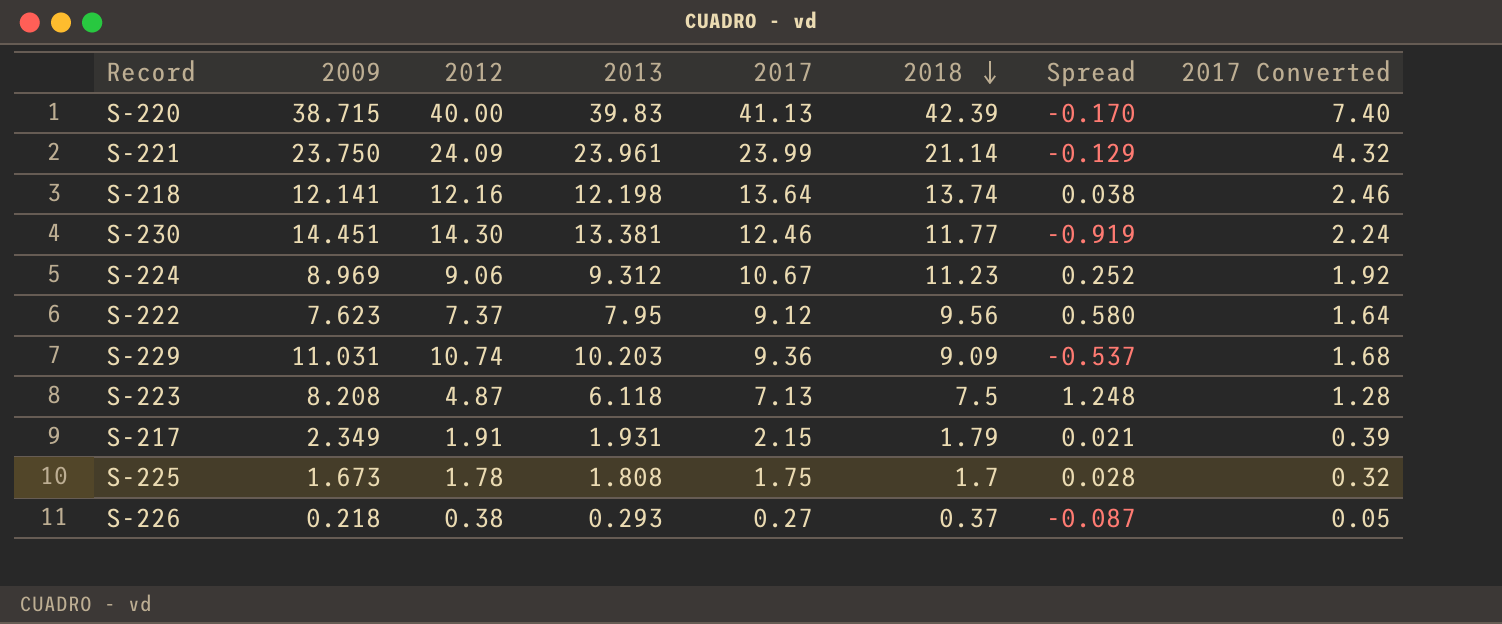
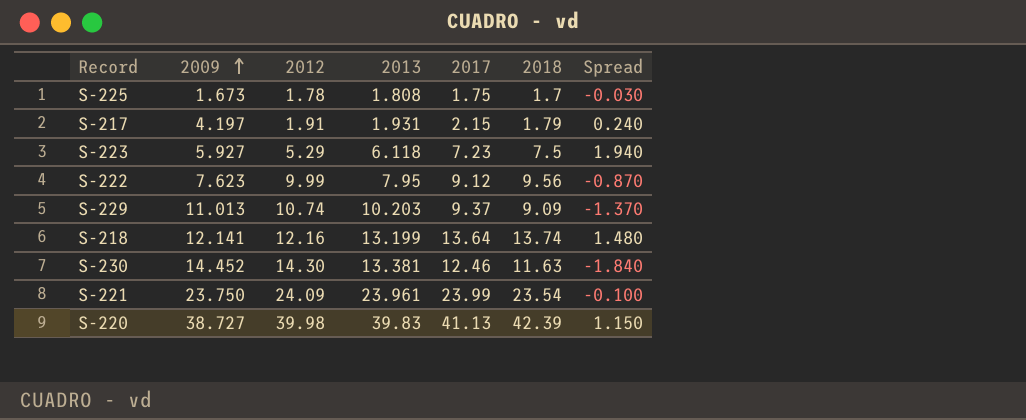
row order: 2018 descending -> 2009 ascending
column 2017 Converted | formula: [2017] * 0.18 -> none
column Spread | formula: [2013] - [2012] -> [2017] - [2012]
row S-224: 8.969 | 9.06 | 9.312 | 10.67 | 11.23 | 0.252 | 1.92 -> none
row S-226: 0.218 | 0.38 | 0.293 | 0.27 | 0.37 | -0.087 | 0.05 -> none
S-217 | 2009: 2.349 -> 4.197
S-223 | 2009: 8.208 -> 5.927
S-223 | 2012: 4.87 -> 5.29
S-223 | 2017: 7.13 -> 7.23
S-222 | 2012: 7.37 -> 9.99
S-229 | 2009: 11.031 -> 11.013
S-229 | 2017: 9.36 -> 9.37
S-218 | 2013: 12.198 -> 13.199
S-230 | 2009: 14.451 -> 14.452
S-230 | 2018: 11.77 -> 11.63
S-221 | 2018: 21.14 -> 23.54
S-220 | 2009: 38.715 -> 38.727
S-220 | 2012: 40.00 -> 39.98

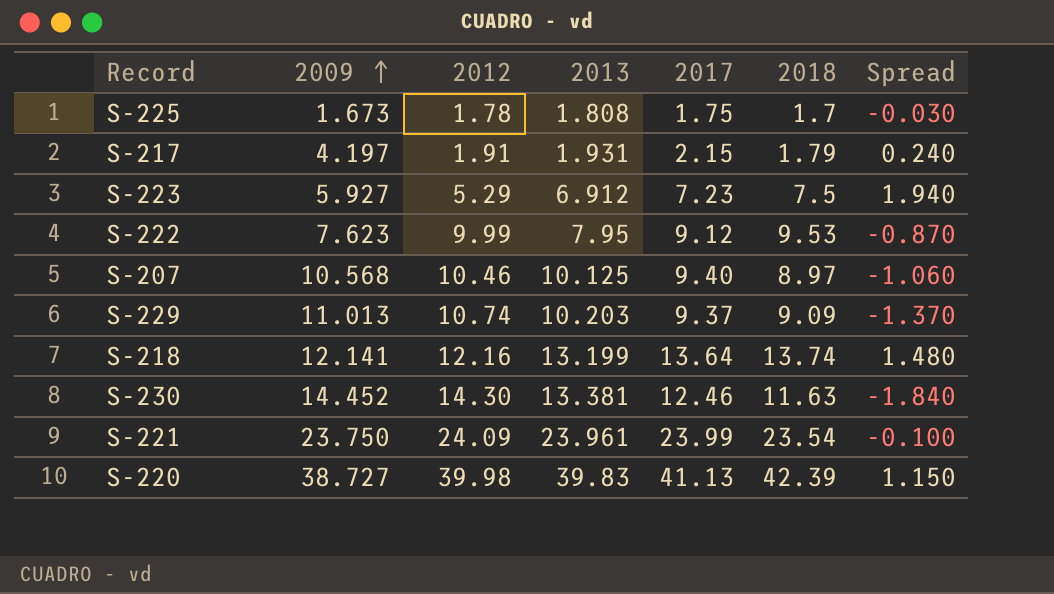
S-223 | 2013: 6.118 -> 6.912
S-222 | 2018: 9.56 -> 9.53
row S-207: none -> 10.568 | 10.46 | 10.125 | 9.40 | 8.97 | -1.060

